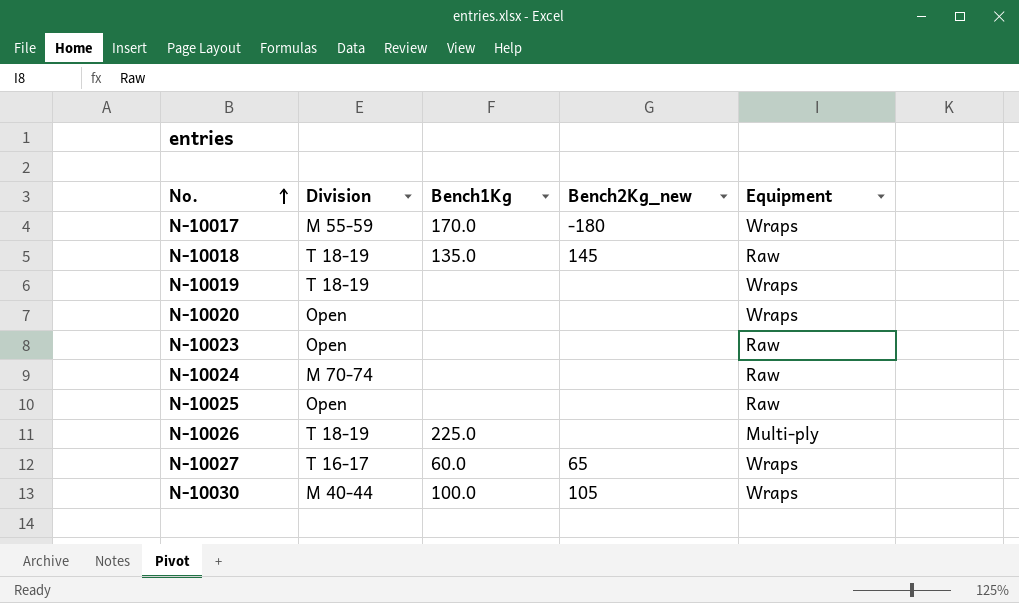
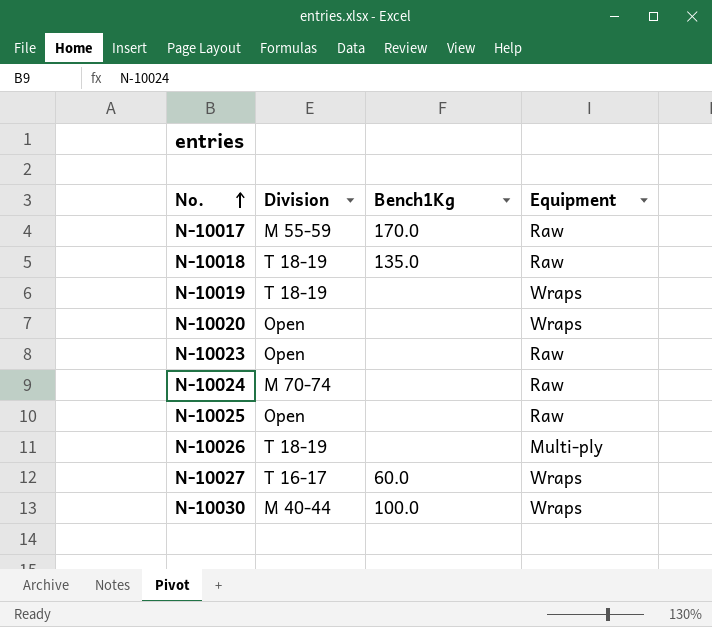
column Bench2Kg_new | position: 4 -> none
N-10017 | Equipment: Wraps -> Raw
N-10026 | Bench1Kg: 225.0 -> none

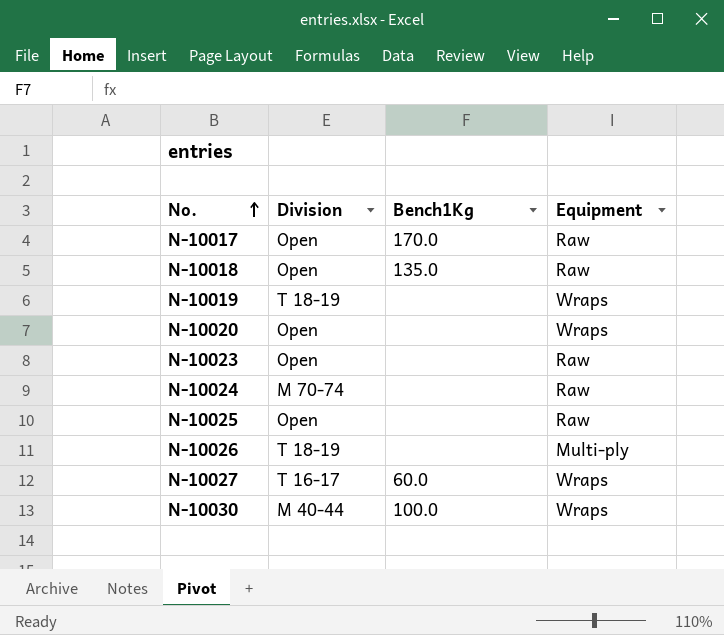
N-10017 | Division: M 55-59 -> Open
N-10018 | Division: T 18-19 -> Open

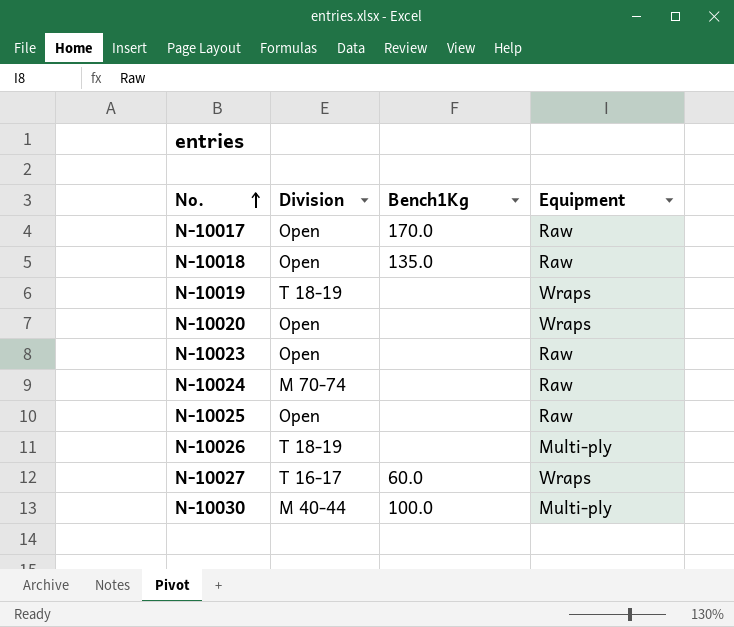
N-10030 | Equipment: Wraps -> Multi-ply

